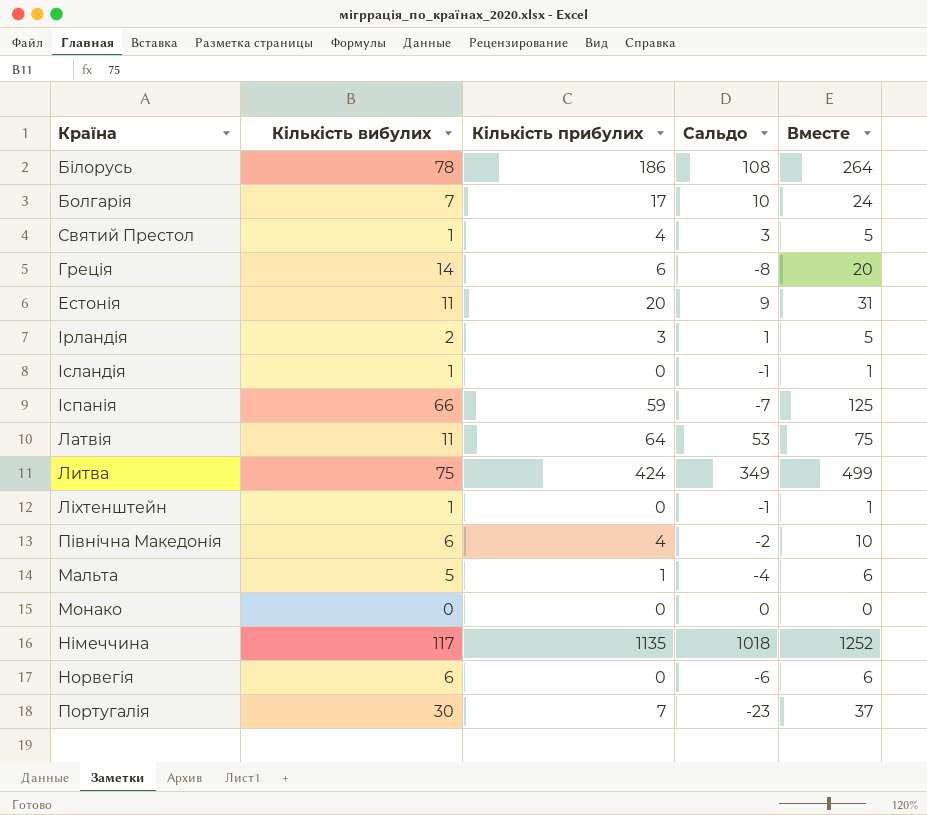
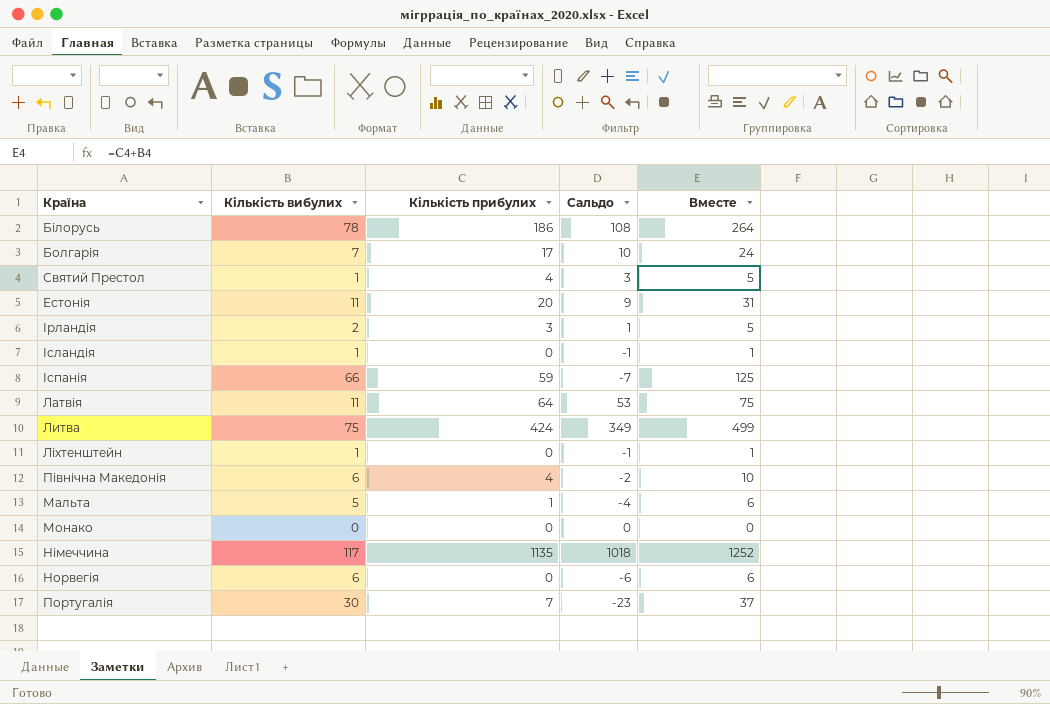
row Греція: 14 | 6 | -8 | 20 -> none

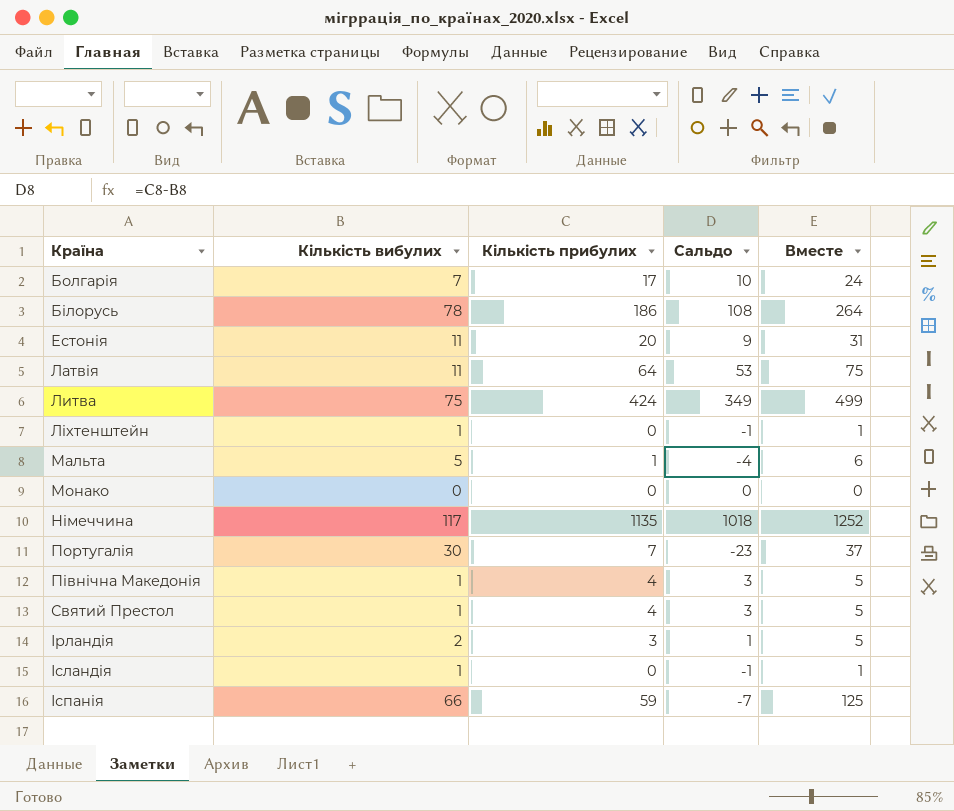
row order: none -> Країна ascending
row Норвегія: 6 | 0 | -6 | 6 -> none
Північна Македонія | Кількість вибулих: 6 -> 1
Північна Македонія | Сальдо: -2 -> 3
Північна Македонія | Вместе: 10 -> 5

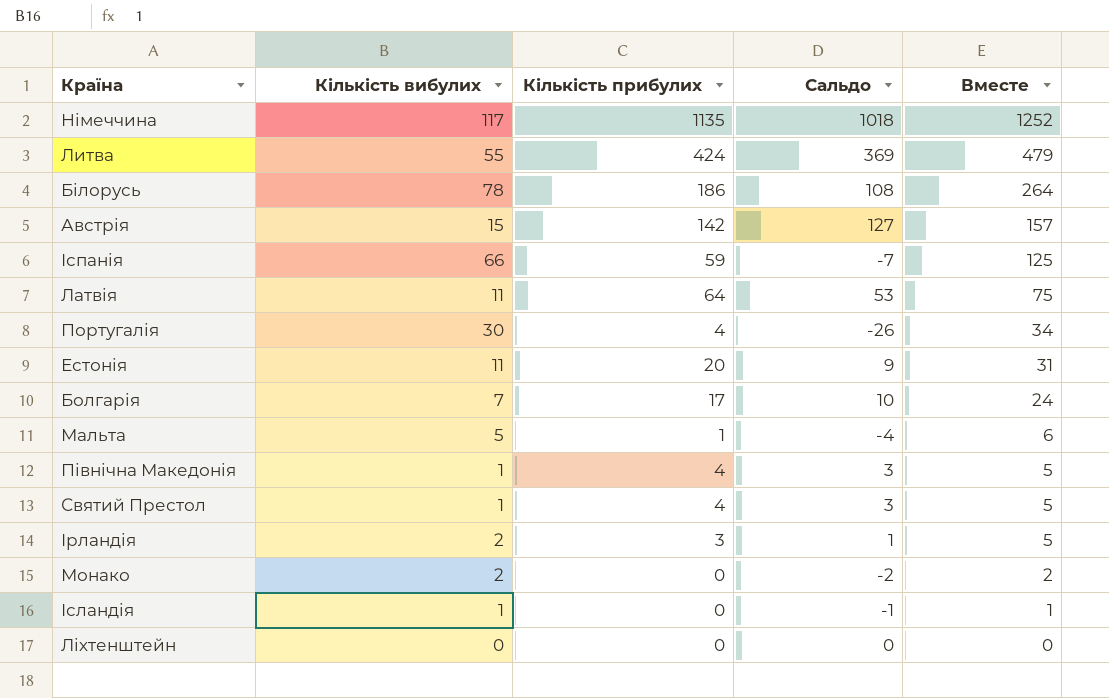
row order: Країна ascending -> Вместе descending
Литва | Кількість вибулих: 75 -> 55
Литва | Сальдо: 349 -> 369
Литва | Вместе: 499 -> 479
row Австрія: none -> 15 | 142 | 127 | 157
Португалія | Кількість прибулих: 7 -> 4
Португалія | Сальдо: -23 -> -26
Португалія | Вместе: 37 -> 34
Монако | Кількість вибулих: 0 -> 2
Монако | Сальдо: 0 -> -2
Монако | Вместе: 0 -> 2
Ліхтенштейн | Кількість вибулих: 1 -> 0
Ліхтенштейн | Сальдо: -1 -> 0
Ліхтенштейн | Вместе: 1 -> 0

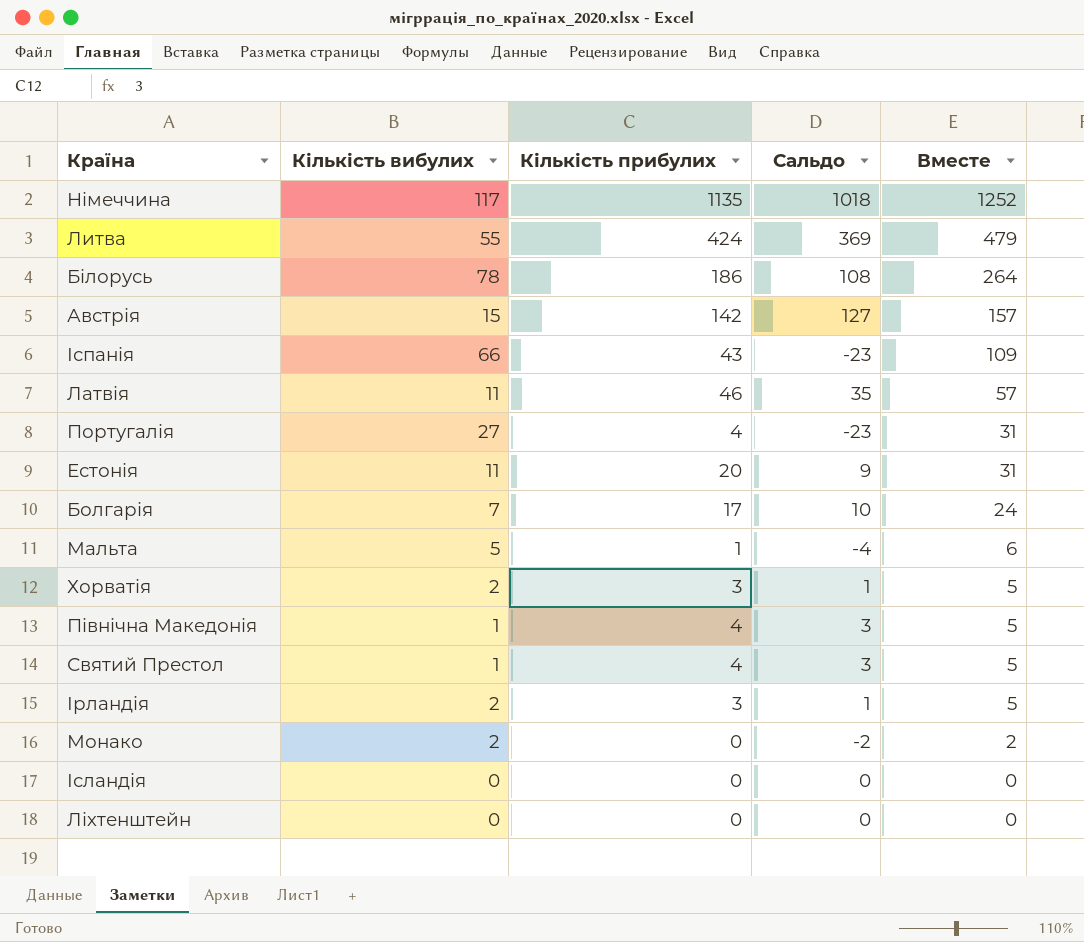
Іспанія | Кількість прибулих: 59 -> 43
Іспанія | Сальдо: -7 -> -23
Іспанія | Вместе: 125 -> 109
Латвія | Кількість прибулих: 64 -> 46
Латвія | Сальдо: 53 -> 35
Латвія | Вместе: 75 -> 57
Португалія | Кількість вибулих: 30 -> 27
Португалія | Сальдо: -26 -> -23
Португалія | Вместе: 34 -> 31
row Хорватія: none -> 2 | 3 | 1 | 5
Ісландія | Кількість вибулих: 1 -> 0
Ісландія | Сальдо: -1 -> 0
Ісландія | Вместе: 1 -> 0

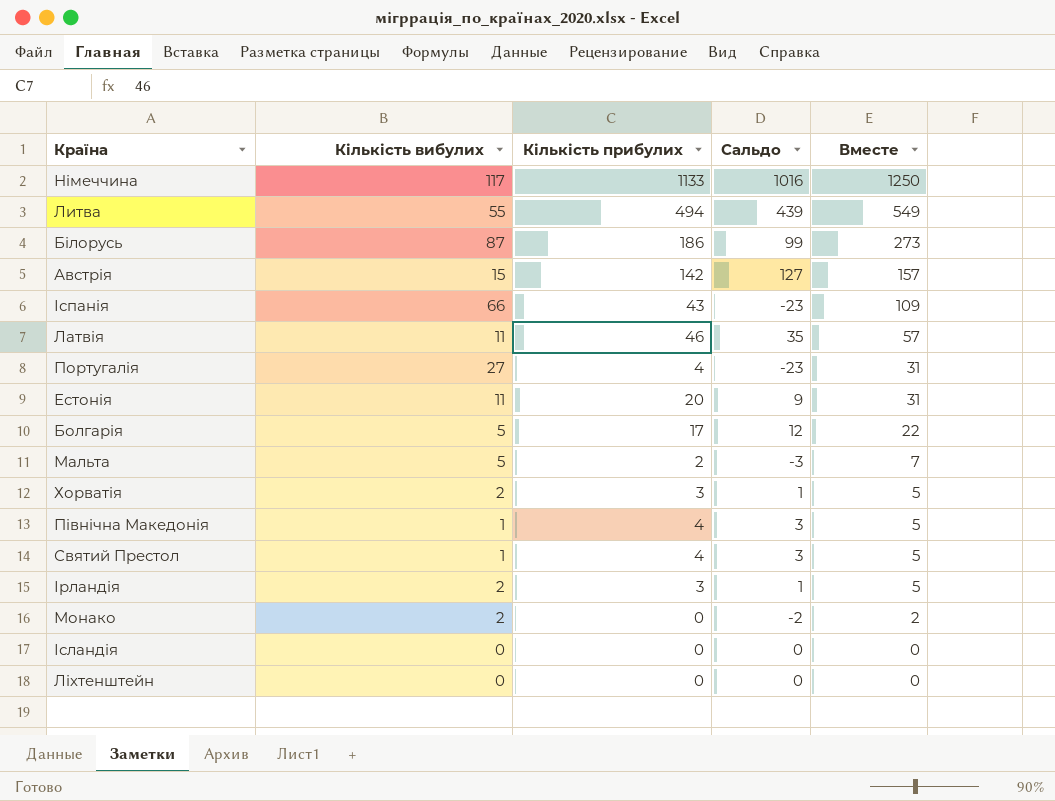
Німеччина | Кількість прибулих: 1135 -> 1133
Німеччина | Сальдо: 1018 -> 1016
Німеччина | Вместе: 1252 -> 1250
Литва | Кількість прибулих: 424 -> 494
Литва | Сальдо: 369 -> 439
Литва | Вместе: 479 -> 549
Білорусь | Кількість вибулих: 78 -> 87
Білорусь | Сальдо: 108 -> 99
Білорусь | Вместе: 264 -> 273
Болгарія | Кількість вибулих: 7 -> 5
Болгарія | Сальдо: 10 -> 12
Болгарія | Вместе: 24 -> 22
Мальта | Кількість прибулих: 1 -> 2
Мальта | Сальдо: -4 -> -3
Мальта | Вместе: 6 -> 7

